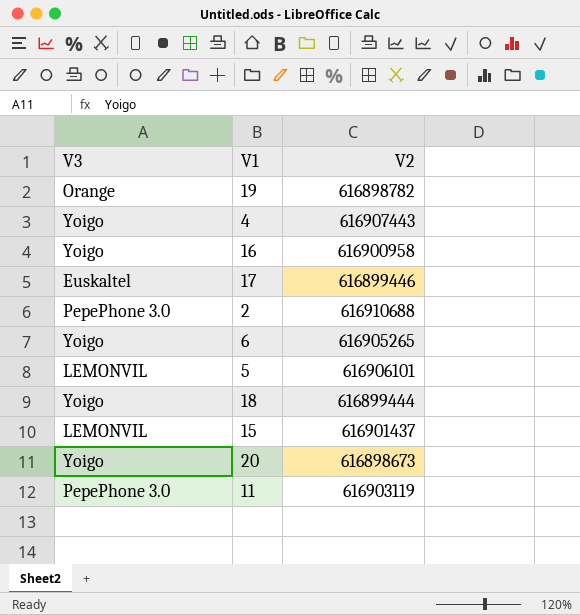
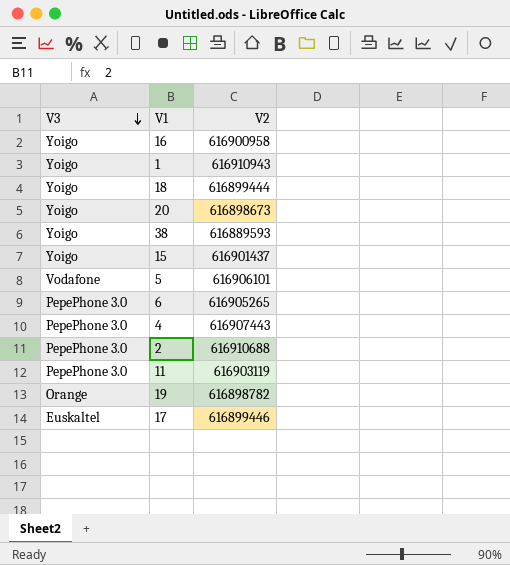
row order: none -> V3 descending
row 1: none -> Yoigo | 616910943
row 38: none -> Yoigo | 616889593
15 | V3: LEMONVIL -> Yoigo
5 | V3: LEMONVIL -> Vodafone
6 | V3: Yoigo -> PepePhone 3.0
4 | V3: Yoigo -> PepePhone 3.0

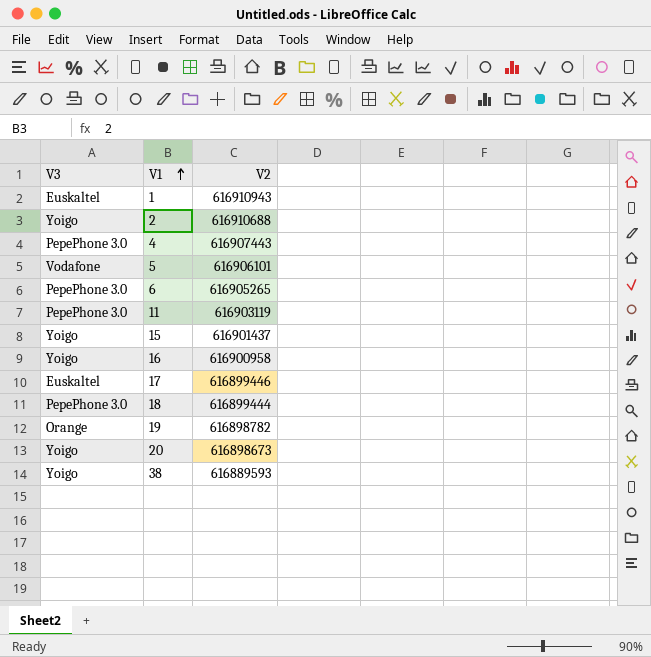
row order: V3 descending -> V1 ascending
1 | V3: Yoigo -> Euskaltel
2 | V3: PepePhone 3.0 -> Yoigo
18 | V3: Yoigo -> PepePhone 3.0

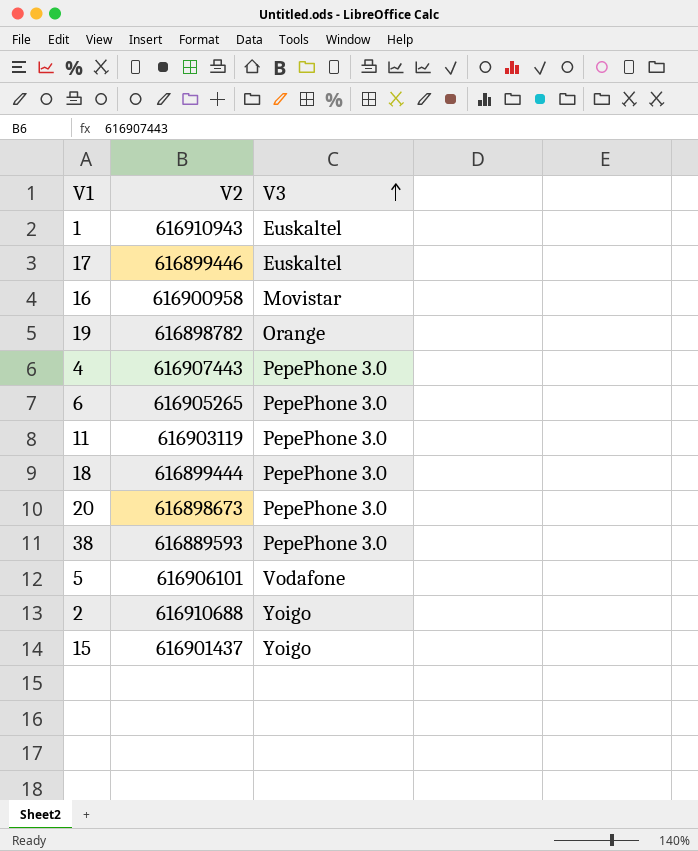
row order: V1 ascending -> V3 ascending
column V3 | position: 1 -> 3
16 | V3: Yoigo -> Movistar
20 | V3: Yoigo -> PepePhone 3.0
38 | V3: Yoigo -> PepePhone 3.0

